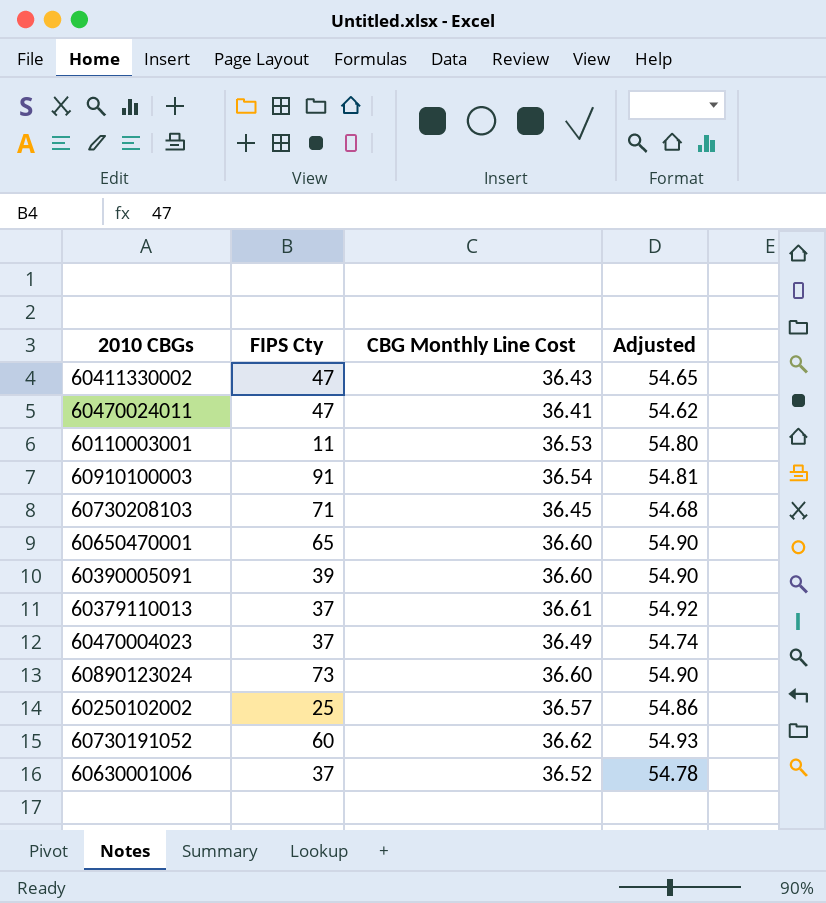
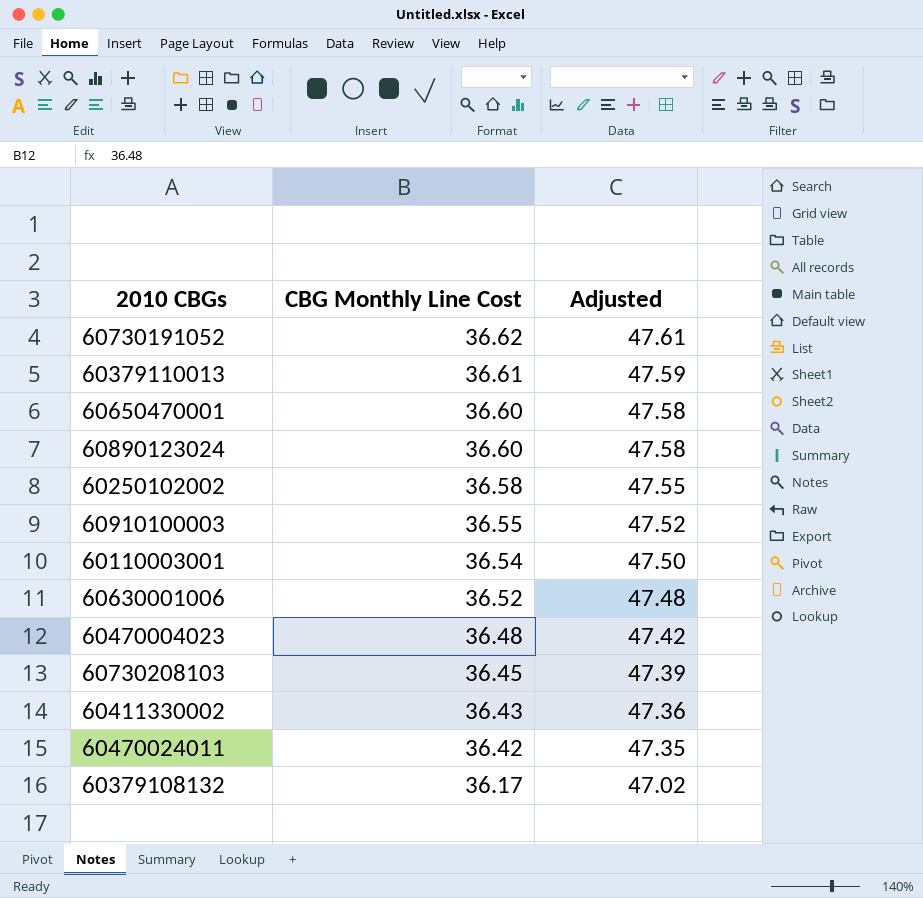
row order: none -> CBG Monthly Line Cost descending
column FIPS Cty | position: 2 -> none
column Adjusted | formula: [CBG Monthly Line Cost] * 1.5 -> [CBG Monthly Line Cost] * 1.3
row 60390005091: 39 | 36.60 | 54.90 -> none
60250102002 | CBG Monthly Line Cost: 36.57 -> 36.58
60910100003 | CBG Monthly Line Cost: 36.54 -> 36.55
60110003001 | CBG Monthly Line Cost: 36.53 -> 36.54
60470004023 | CBG Monthly Line Cost: 36.49 -> 36.48
60470024011 | CBG Monthly Line Cost: 36.41 -> 36.42
row 60379108132: none -> 36.17 | 47.02

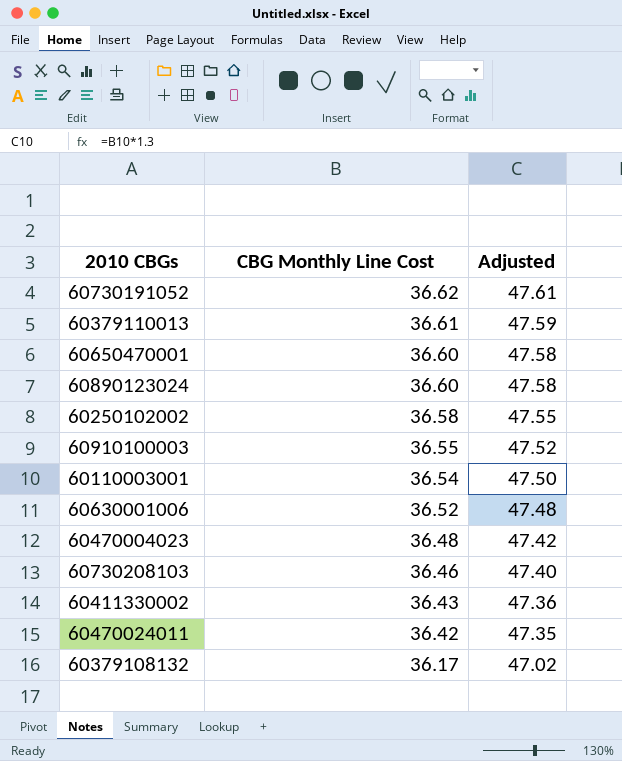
60730208103 | CBG Monthly Line Cost: 36.45 -> 36.46
60730208103 | Adjusted: 47.39 -> 47.40

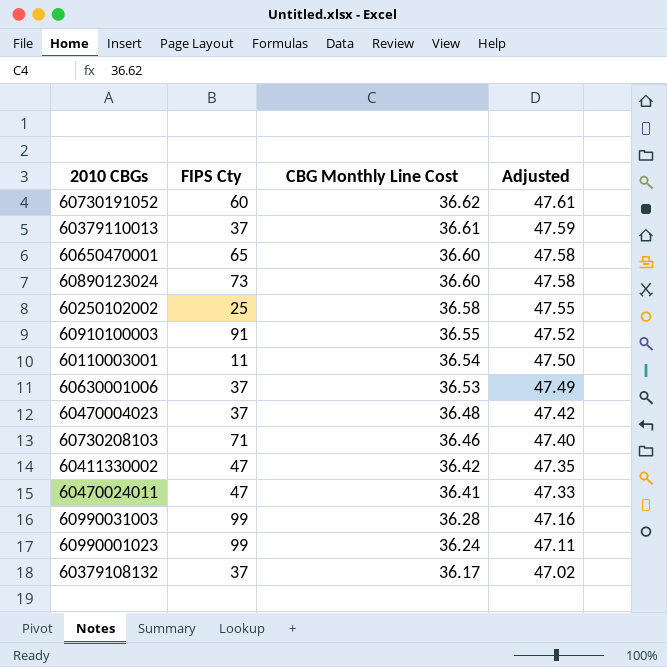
column FIPS Cty | position: none -> 2
60630001006 | CBG Monthly Line Cost: 36.52 -> 36.53
60630001006 | Adjusted: 47.48 -> 47.49
60411330002 | CBG Monthly Line Cost: 36.43 -> 36.42
60411330002 | Adjusted: 47.36 -> 47.35
60470024011 | CBG Monthly Line Cost: 36.42 -> 36.41
60470024011 | Adjusted: 47.35 -> 47.33
row 60990031003: none -> 99 | 36.28 | 47.16
row 60990001023: none -> 99 | 36.24 | 47.11

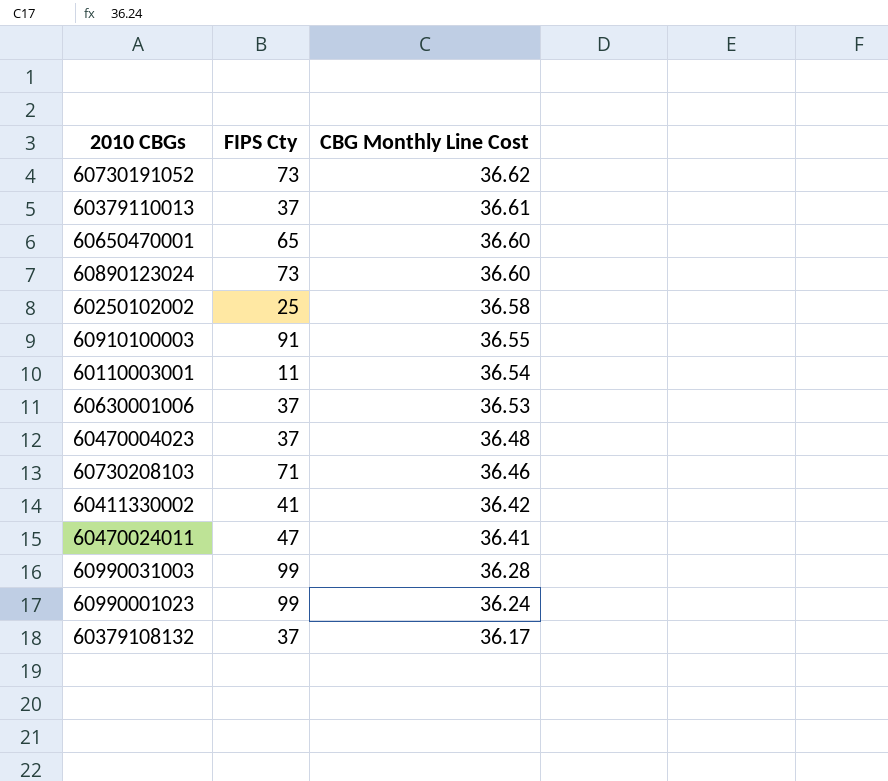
column Adjusted | formula: [CBG Monthly Line Cost] * 1.3 -> none
60730191052 | FIPS Cty: 60 -> 73
60411330002 | FIPS Cty: 47 -> 41

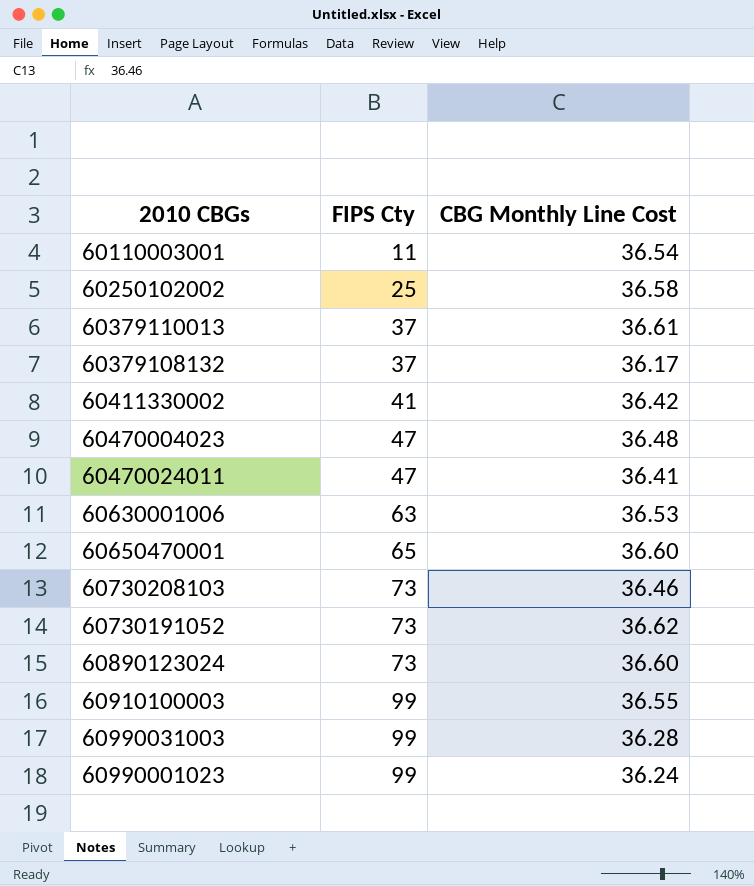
row order: CBG Monthly Line Cost descending -> FIPS Cty ascending
60470004023 | FIPS Cty: 37 -> 47
60630001006 | FIPS Cty: 37 -> 63
60730208103 | FIPS Cty: 71 -> 73
60910100003 | FIPS Cty: 91 -> 99

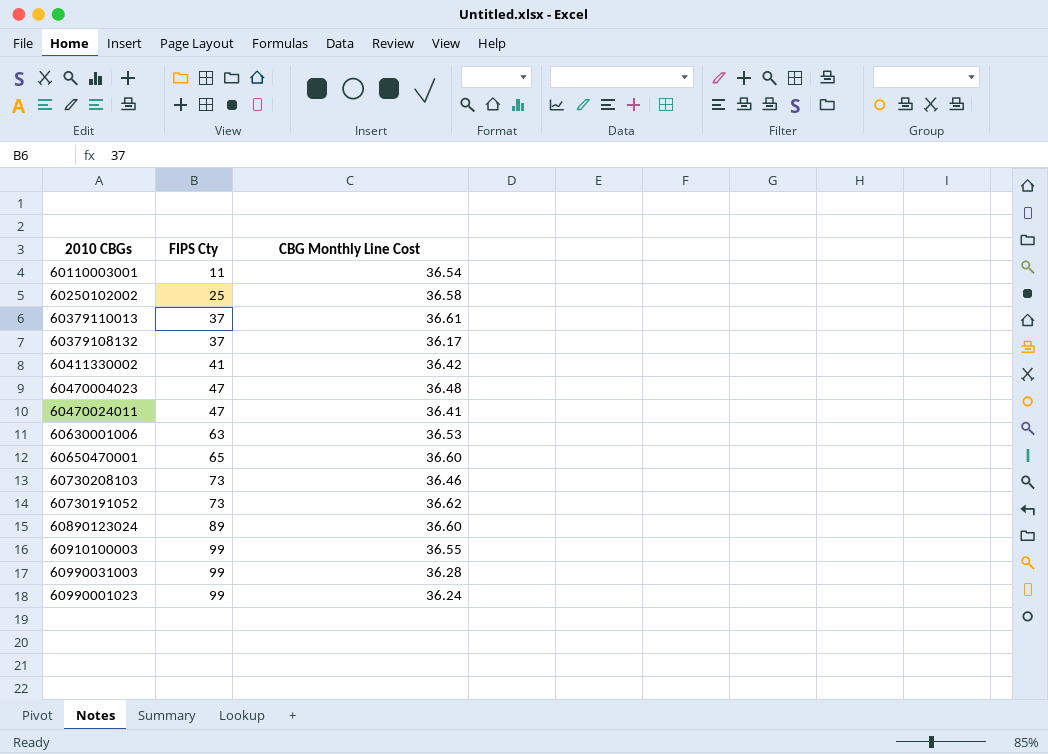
60890123024 | FIPS Cty: 73 -> 89

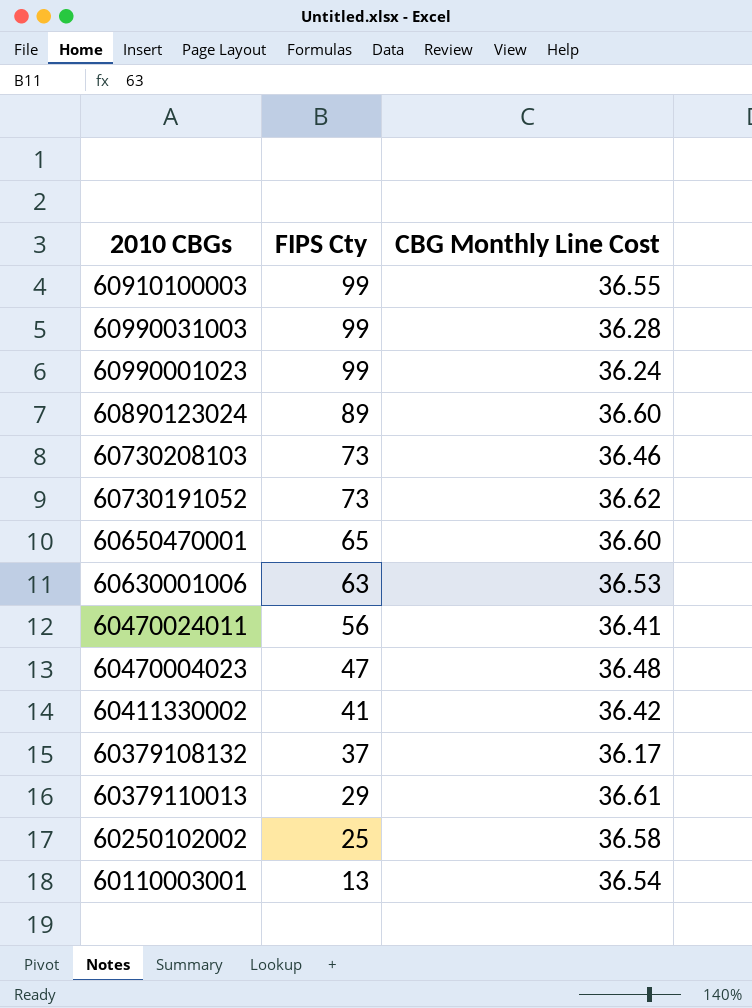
row order: FIPS Cty ascending -> FIPS Cty descending
60470024011 | FIPS Cty: 47 -> 56
60379110013 | FIPS Cty: 37 -> 29
60110003001 | FIPS Cty: 11 -> 13

